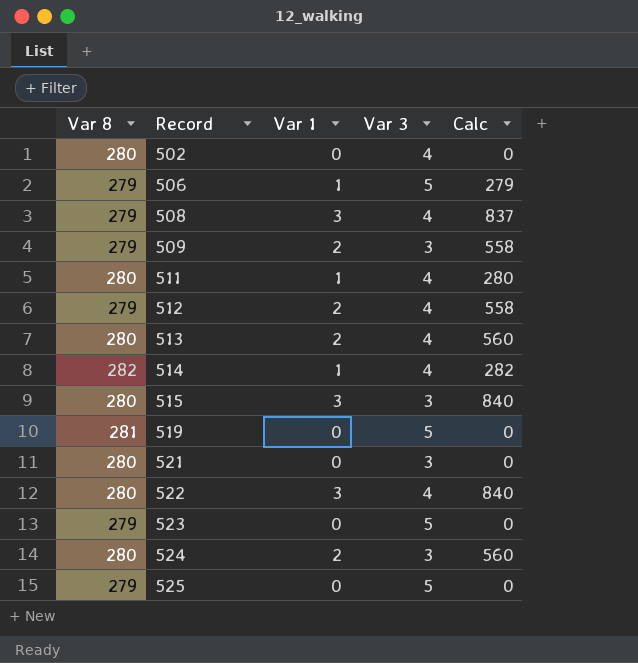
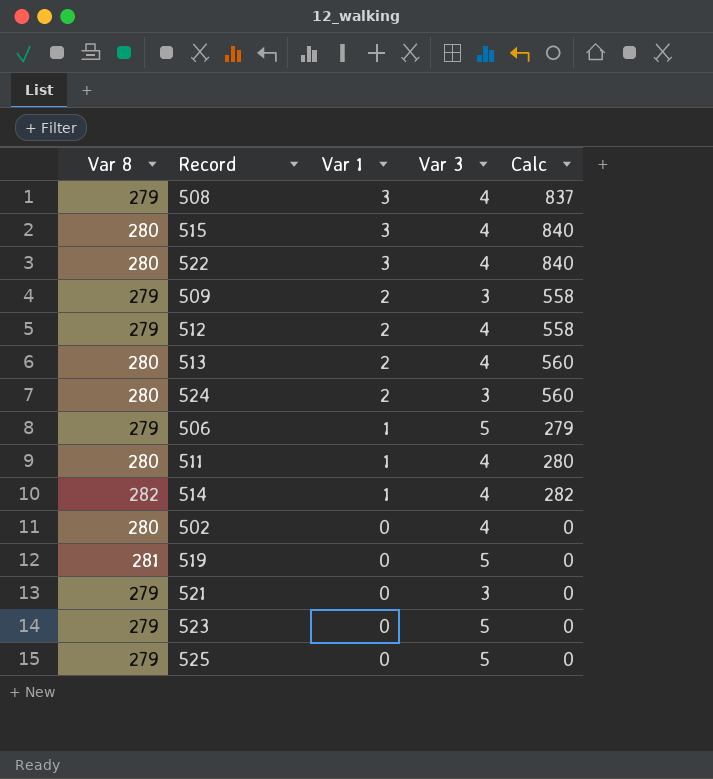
row order: Record ascending -> Var 1 descending
515 | Var 3: 3 -> 4
521 | Var 8: 280 -> 279

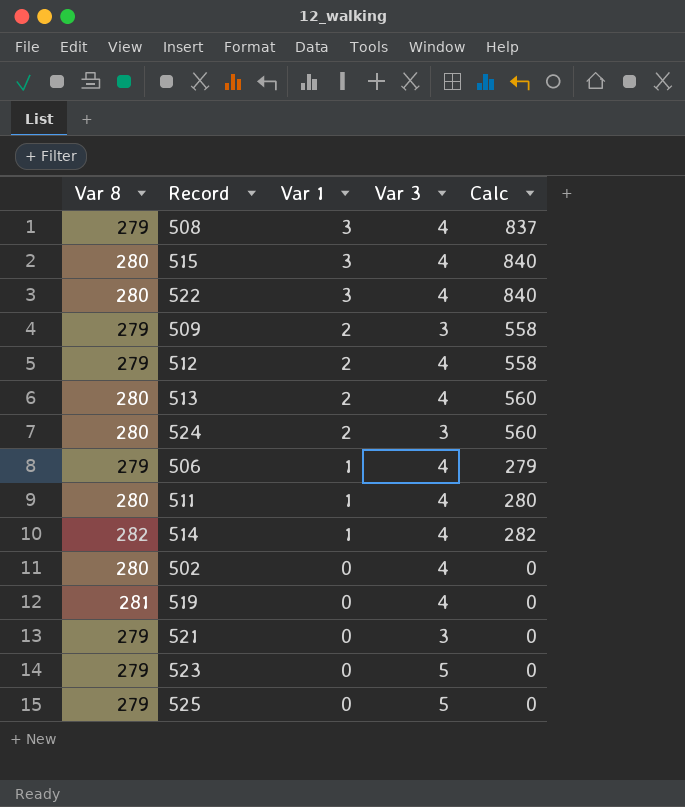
506 | Var 3: 5 -> 4
519 | Var 3: 5 -> 4

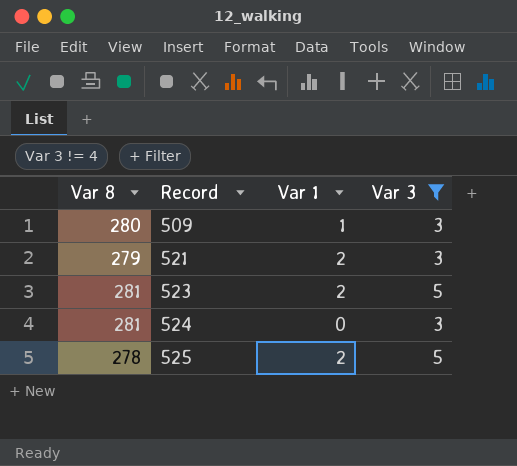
filter: none -> Var 3 != 4
row order: Var 1 descending -> Record ascending
column Calc | formula: [Var 8] * [Var 1] -> none
509 | Var 8: 279 -> 280
509 | Var 1: 2 -> 1
521 | Var 1: 0 -> 2
523 | Var 8: 279 -> 281
523 | Var 1: 0 -> 2
524 | Var 8: 280 -> 281
524 | Var 1: 2 -> 0
525 | Var 8: 279 -> 278
525 | Var 1: 0 -> 2

